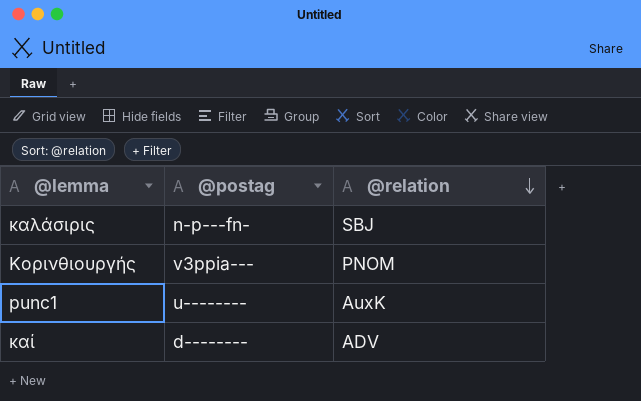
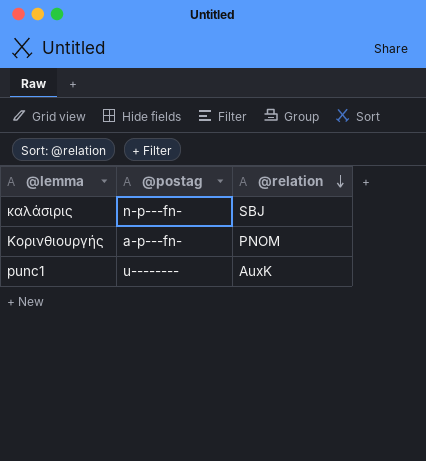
row καί: d-------- | ADV -> none
Κορινθιουργής | @postag: v3ppia--- -> a-p---fn-

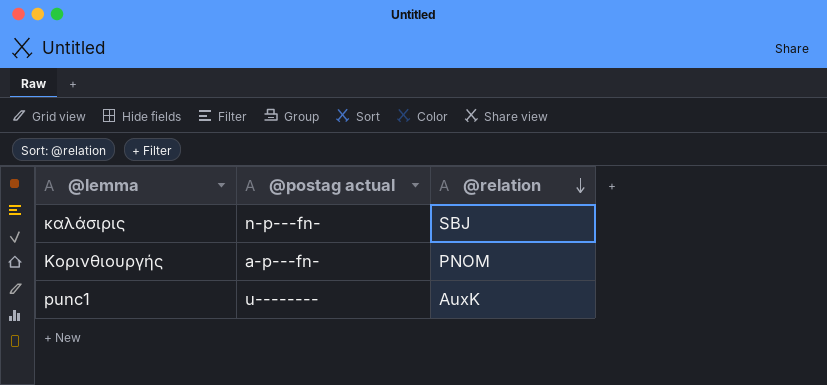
column name: @postag -> @postag actual

